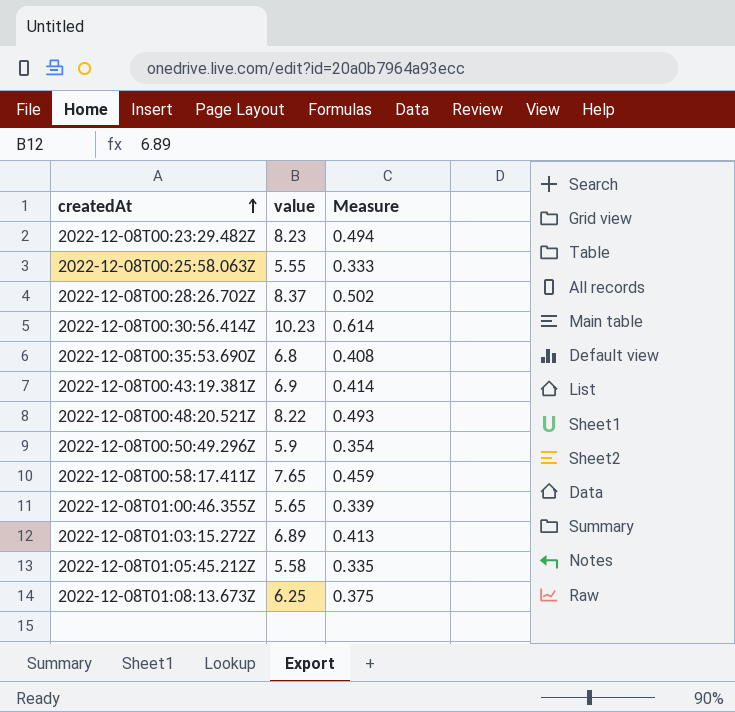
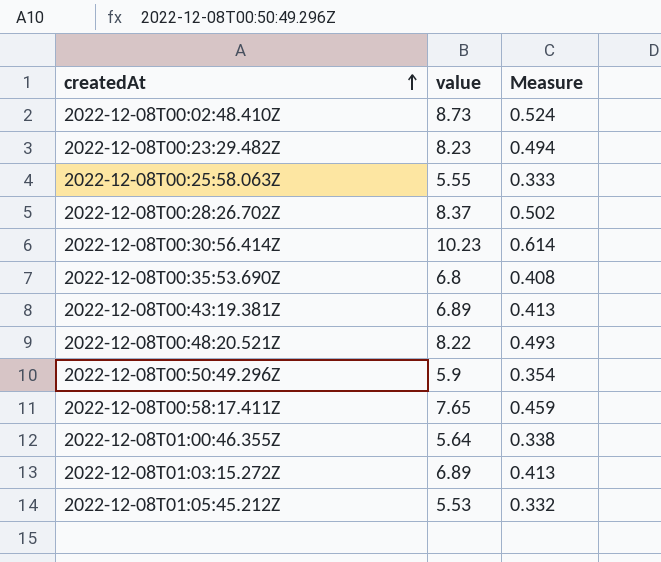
row 2022-12-08T01:08:13.673Z: 6.25 | 0.375 -> none
row 2022-12-08T00:02:48.410Z: none -> 8.73 | 0.524
2022-12-08T00:43:19.381Z | value: 6.9 -> 6.89
2022-12-08T00:43:19.381Z | Measure: 0.414 -> 0.413
2022-12-08T01:00:46.355Z | value: 5.65 -> 5.64
2022-12-08T01:00:46.355Z | Measure: 0.339 -> 0.338
2022-12-08T01:05:45.212Z | value: 5.58 -> 5.53
2022-12-08T01:05:45.212Z | Measure: 0.335 -> 0.332

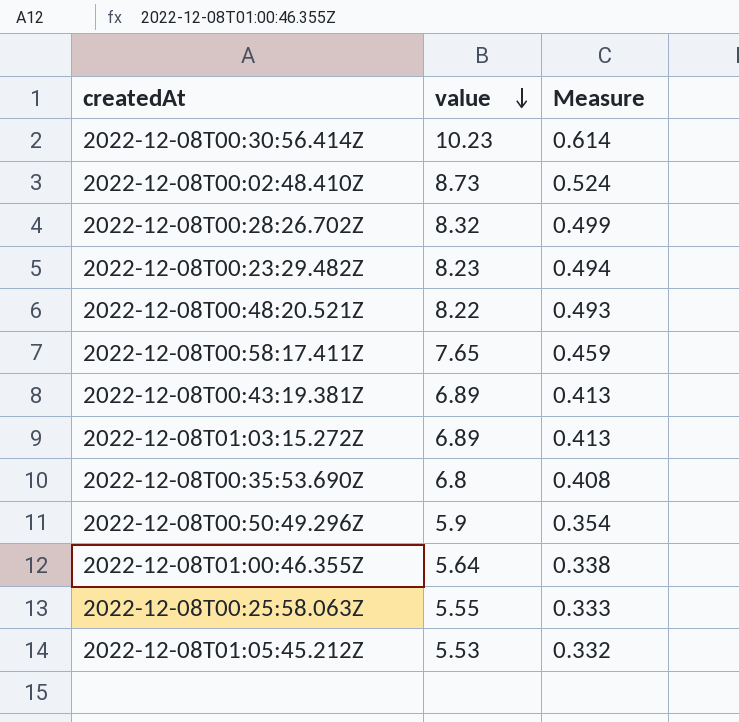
row order: createdAt ascending -> value descending
2022-12-08T00:28:26.702Z | value: 8.37 -> 8.32
2022-12-08T00:28:26.702Z | Measure: 0.502 -> 0.499

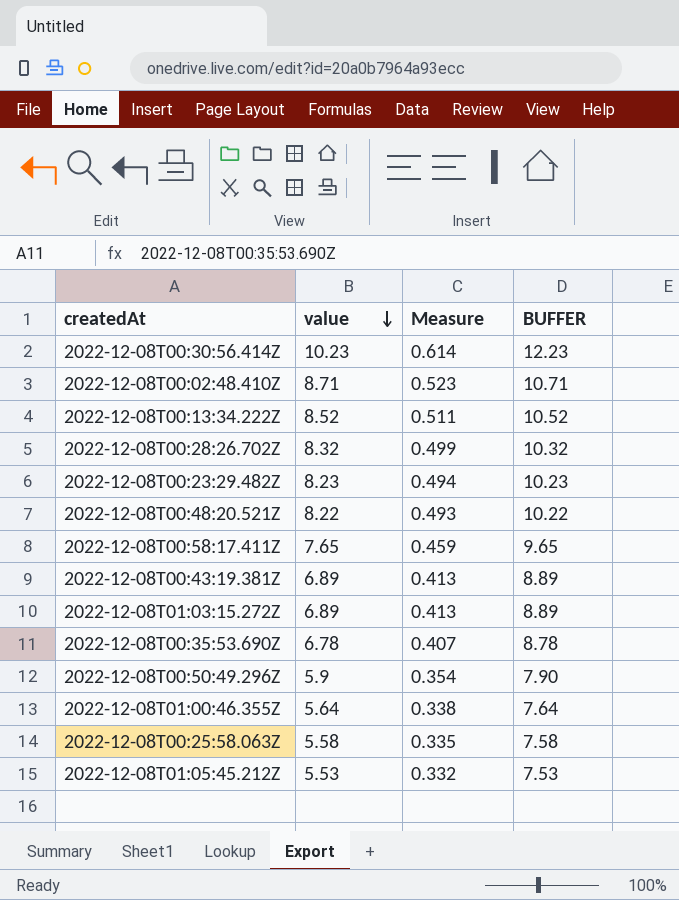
column BUFFER | formula: none -> [value] + 2
2022-12-08T00:02:48.410Z | value: 8.73 -> 8.71
2022-12-08T00:02:48.410Z | Measure: 0.524 -> 0.523
row 2022-12-08T00:13:34.222Z: none -> 8.52 | 0.511 | 10.52
2022-12-08T00:35:53.690Z | value: 6.8 -> 6.78
2022-12-08T00:35:53.690Z | Measure: 0.408 -> 0.407
2022-12-08T00:25:58.063Z | value: 5.55 -> 5.58
2022-12-08T00:25:58.063Z | Measure: 0.333 -> 0.335

